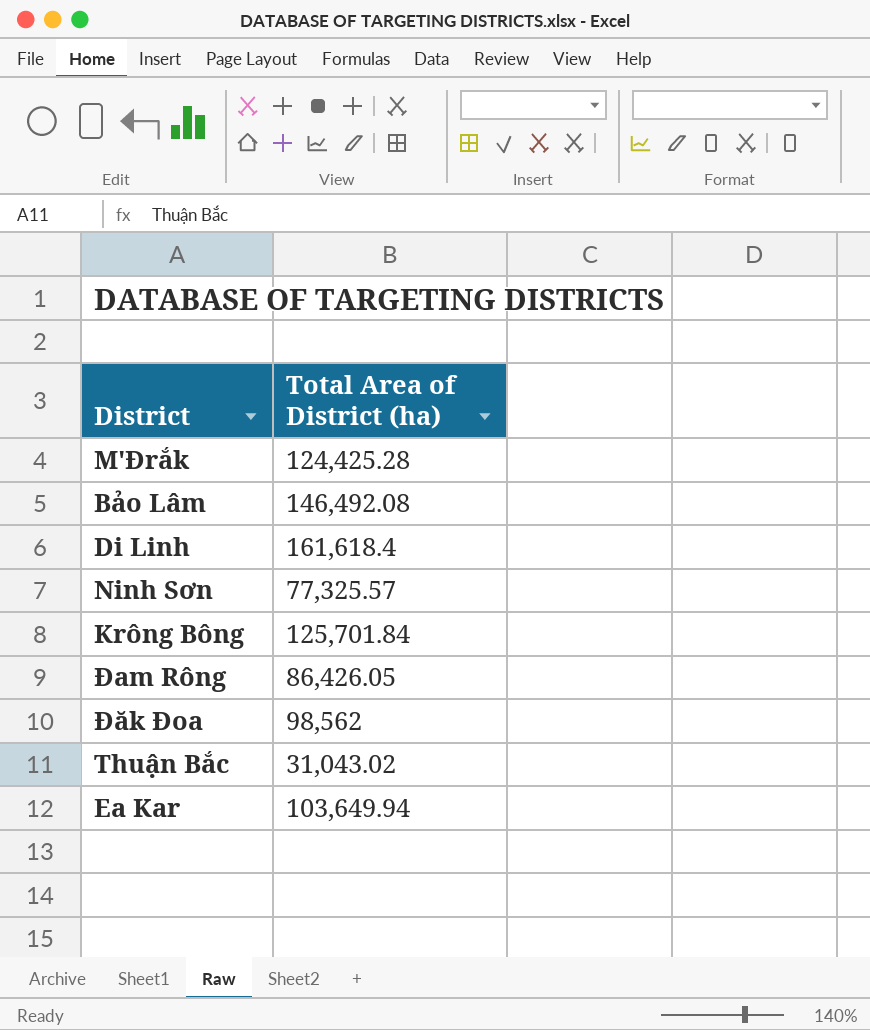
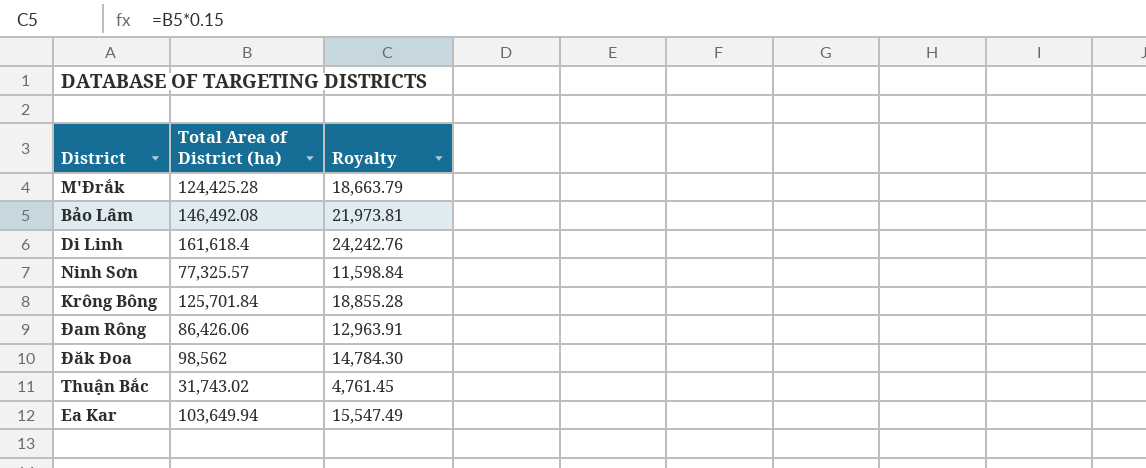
column Royalty | formula: none -> [Total Area of District (ha)] * 0.15
Đam Rông | Total Area of District (ha): 86,426.05 -> 86,426.06
Thuận Bắc | Total Area of District (ha): 31,043.02 -> 31,743.02

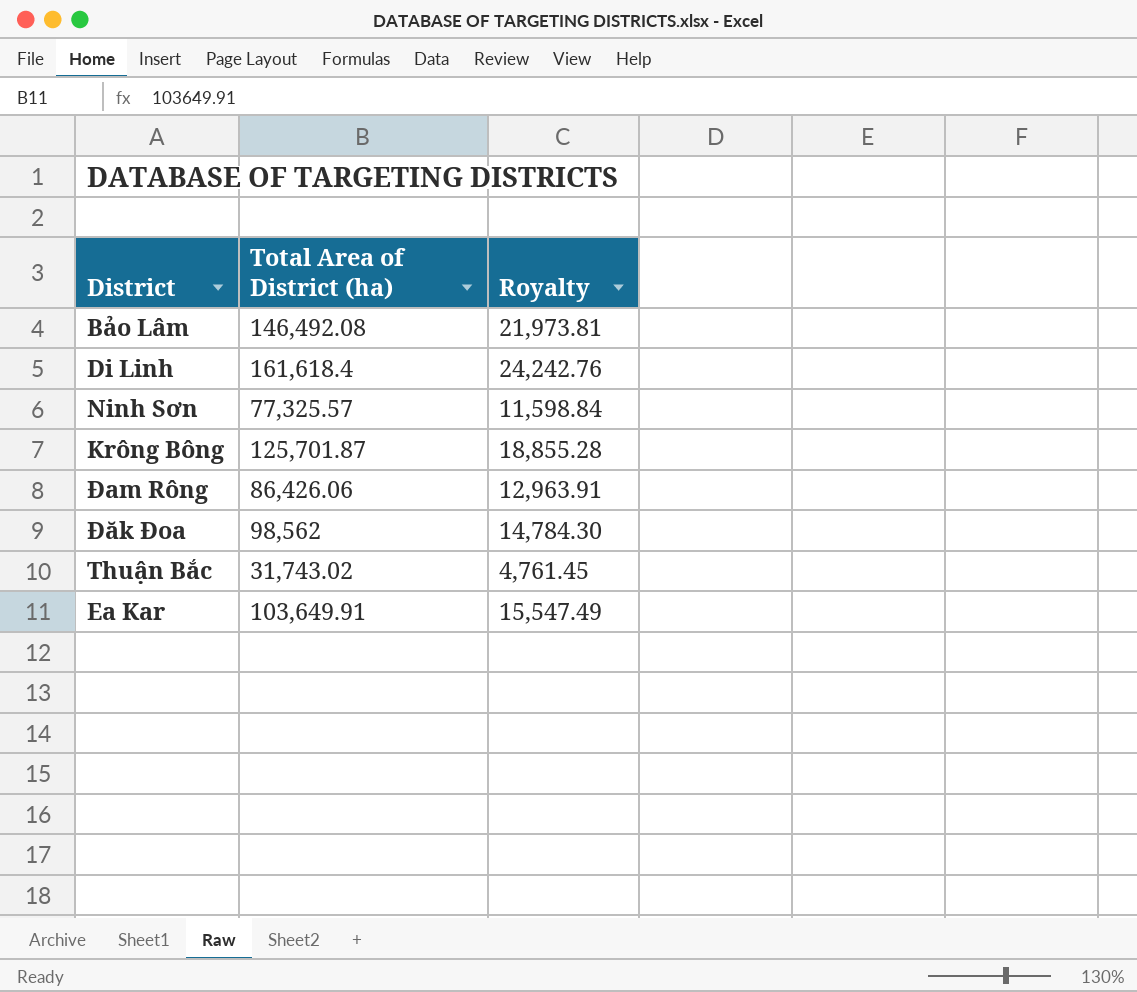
row M'Đrắk: 124,425.28 | 18,663.79 -> none
Krông Bông | Total Area of District (ha): 125,701.84 -> 125,701.87
Ea Kar | Total Area of District (ha): 103,649.94 -> 103,649.91

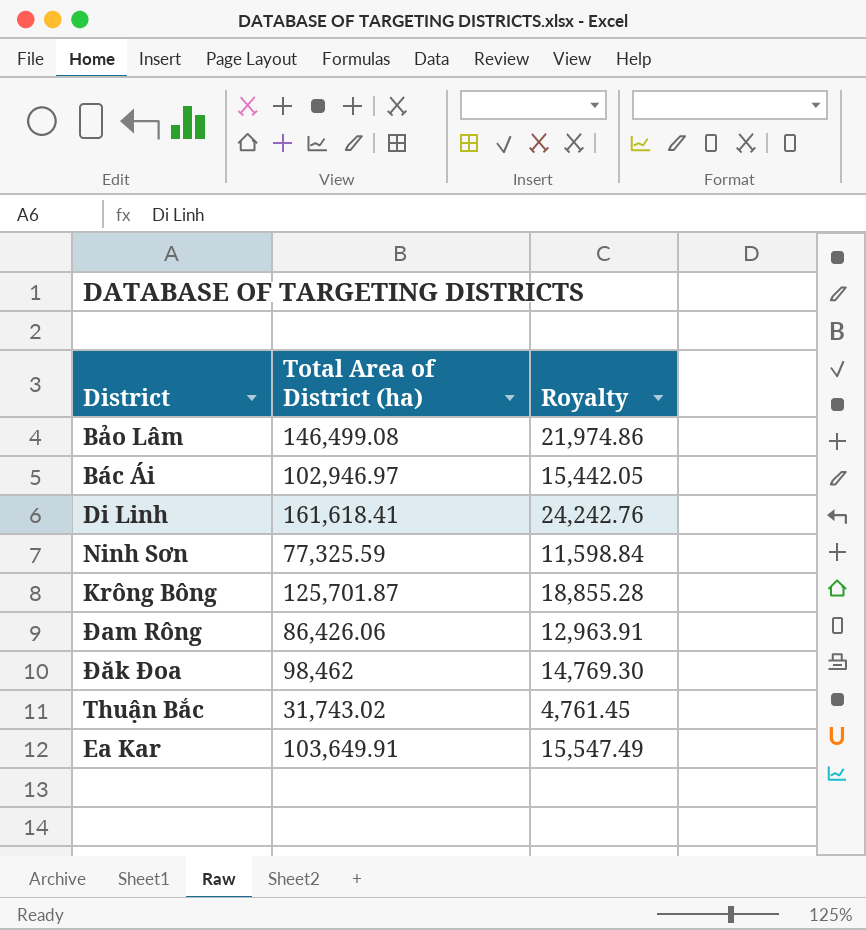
Bảo Lâm | Total Area of District (ha): 146,492.08 -> 146,499.08
Bảo Lâm | Royalty: 21,973.81 -> 21,974.86
row Bác Ái: none -> 102,946.97 | 15,442.05
Di Linh | Total Area of District (ha): 161,618.4 -> 161,618.41
Ninh Sơn | Total Area of District (ha): 77,325.57 -> 77,325.59
Đăk Đoa | Total Area of District (ha): 98,562 -> 98,462
Đăk Đoa | Royalty: 14,784.30 -> 14,769.30

